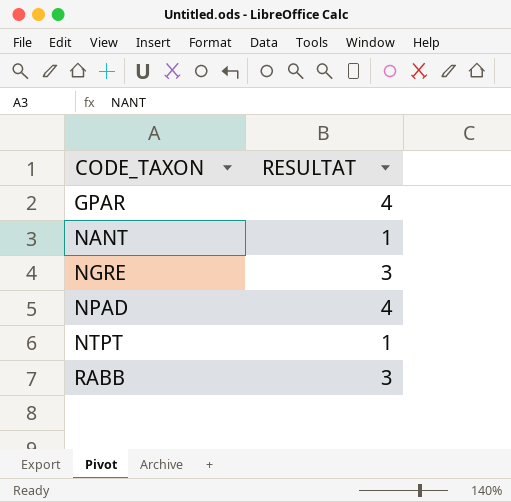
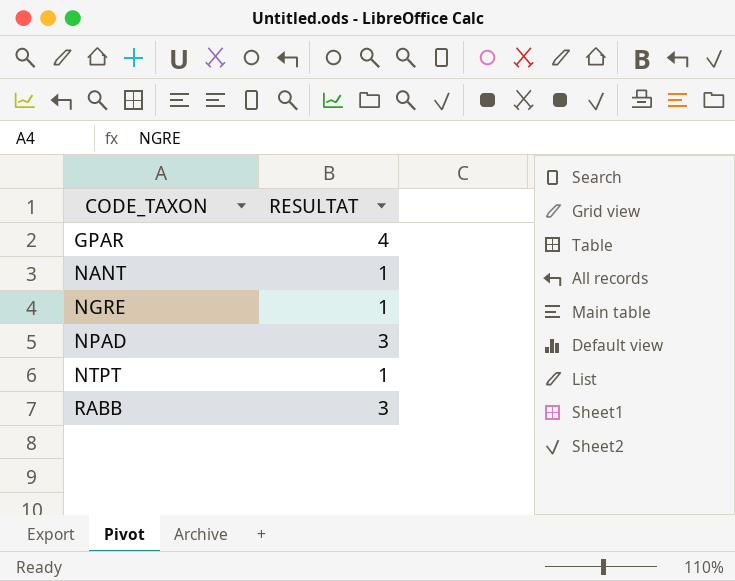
NGRE | RESULTAT: 3 -> 1
NPAD | RESULTAT: 4 -> 3

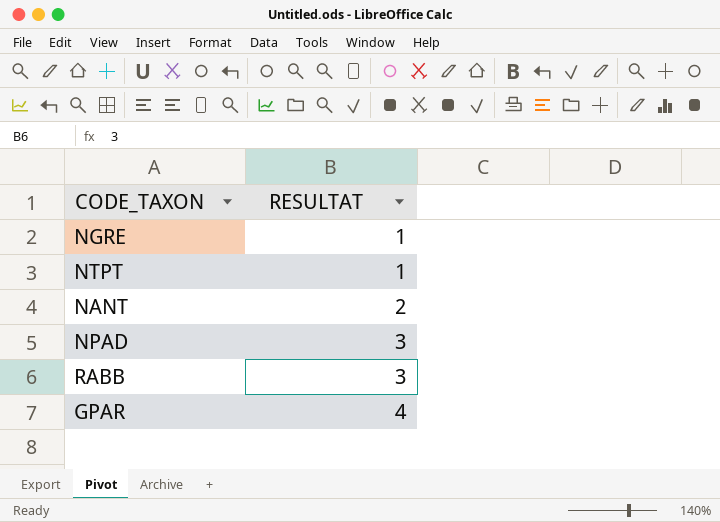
row order: CODE_TAXON ascending -> RESULTAT ascending
NANT | RESULTAT: 1 -> 2

